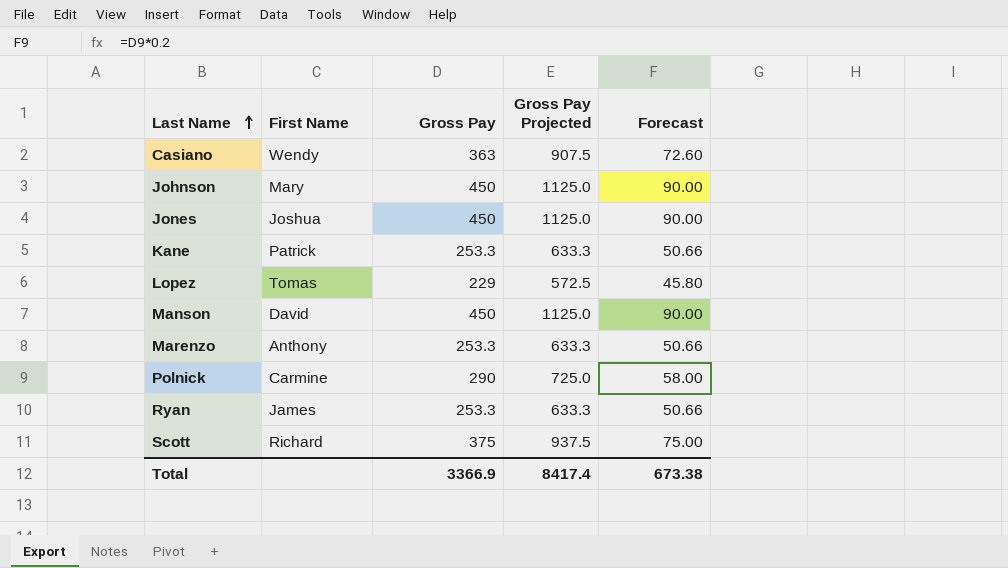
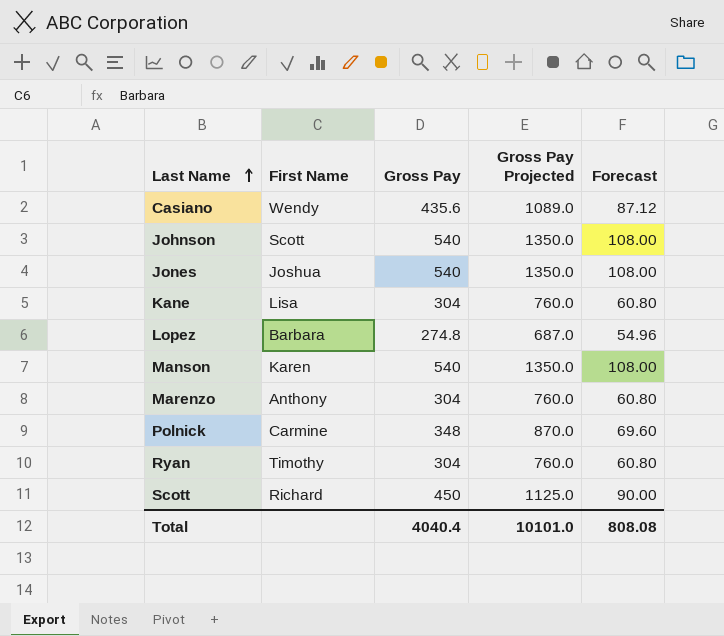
Casiano | Gross Pay: 363 -> 435.6
Casiano | Gross Pay Projected: 907.5 -> 1089.0
Casiano | Forecast: 72.60 -> 87.12
Johnson | First Name: Mary -> Scott
Johnson | Gross Pay: 450 -> 540
Johnson | Gross Pay Projected: 1125.0 -> 1350.0
Johnson | Forecast: 90.00 -> 108.00
Jones | Gross Pay: 450 -> 540
Jones | Gross Pay Projected: 1125.0 -> 1350.0
Jones | Forecast: 90.00 -> 108.00
Kane | First Name: Patrick -> Lisa
Kane | Gross Pay: 253.3 -> 304
Kane | Gross Pay Projected: 633.3 -> 760.0
Kane | Forecast: 50.66 -> 60.80
Lopez | First Name: Tomas -> Barbara
Lopez | Gross Pay: 229 -> 274.8
Lopez | Gross Pay Projected: 572.5 -> 687.0
Lopez | Forecast: 45.80 -> 54.96
Manson | First Name: David -> Karen
Manson | Gross Pay: 450 -> 540
Manson | Gross Pay Projected: 1125.0 -> 1350.0
Manson | Forecast: 90.00 -> 108.00
Marenzo | Gross Pay: 253.3 -> 304
Marenzo | Gross Pay Projected: 633.3 -> 760.0
Marenzo | Forecast: 50.66 -> 60.80
Polnick | Gross Pay: 290 -> 348
Polnick | Gross Pay Projected: 725.0 -> 870.0
Polnick | Forecast: 58.00 -> 69.60
Ryan | First Name: James -> Timothy
Ryan | Gross Pay: 253.3 -> 304
Ryan | Gross Pay Projected: 633.3 -> 760.0
Ryan | Forecast: 50.66 -> 60.80
Scott | Gross Pay: 375 -> 450
Scott | Gross Pay Projected: 937.5 -> 1125.0
Scott | Forecast: 75.00 -> 90.00
Total | Gross Pay: 3366.9 -> 4040.4
Total | Gross Pay Projected: 8417.4 -> 10101.0
Total | Forecast: 673.38 -> 808.08

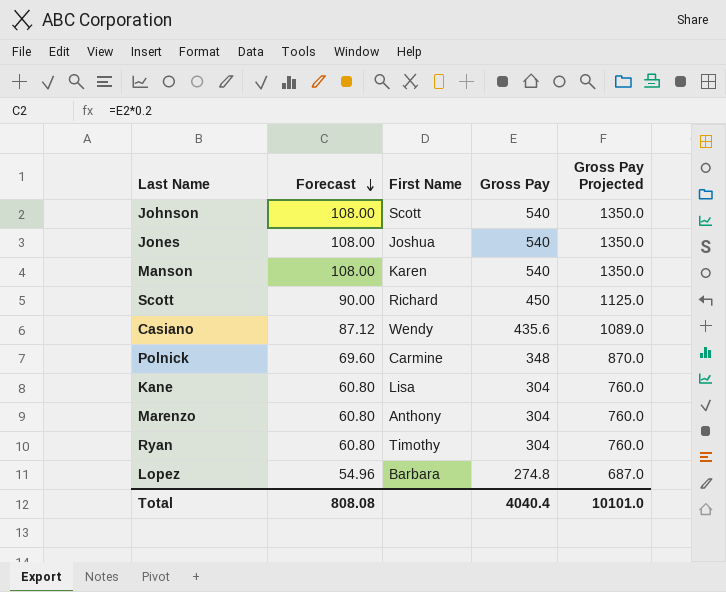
row order: Last Name ascending -> Forecast descending
column Forecast | position: 5 -> 2

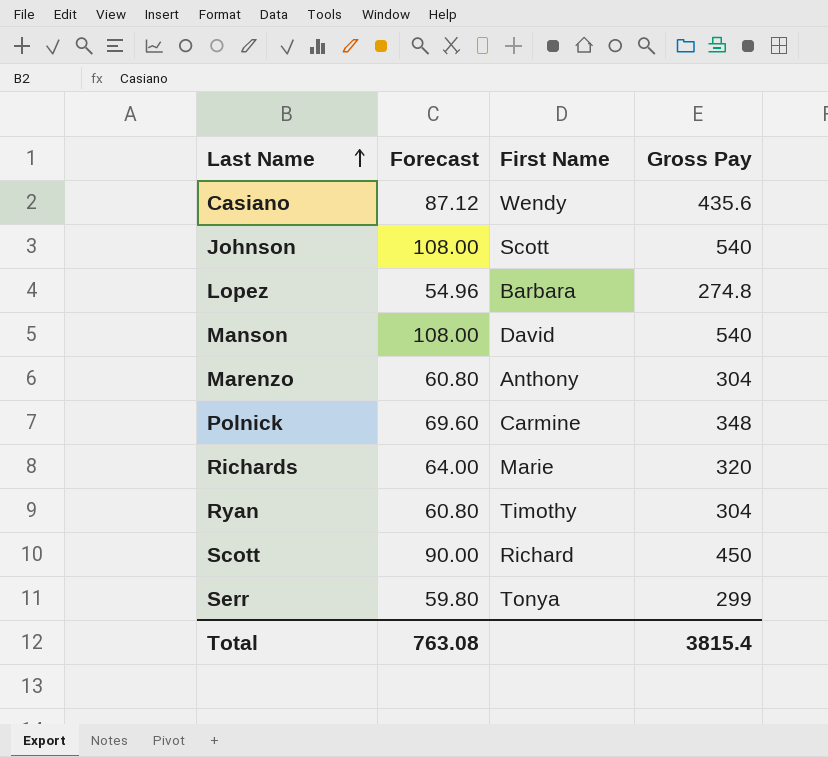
row order: Forecast descending -> Last Name ascending
column Gross Pay Projected | formula: [Gross Pay] * 2.5 -> none
row Jones: 108.00 | Joshua | 540 | 1350.0 -> none
row Kane: 60.80 | Lisa | 304 | 760.0 -> none
Manson | First Name: Karen -> David
row Richards: none -> 64.00 | Marie | 320
row Serr: none -> 59.80 | Tonya | 299
Total | Forecast: 808.08 -> 763.08
Total | Gross Pay: 4040.4 -> 3815.4

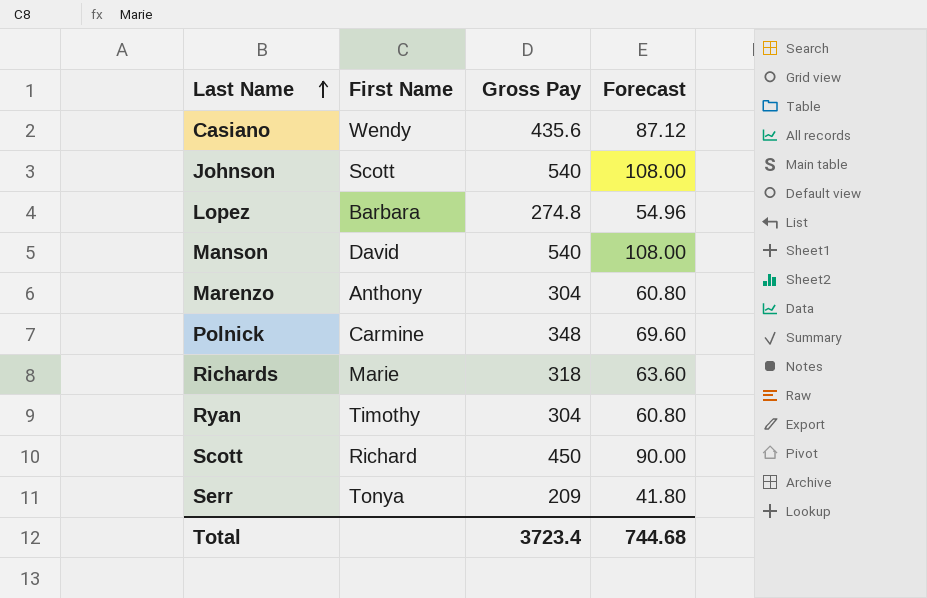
column Forecast | position: 2 -> 4
Richards | Gross Pay: 320 -> 318
Richards | Forecast: 64.00 -> 63.60
Serr | Gross Pay: 299 -> 209
Serr | Forecast: 59.80 -> 41.80
Total | Gross Pay: 3815.4 -> 3723.4
Total | Forecast: 763.08 -> 744.68

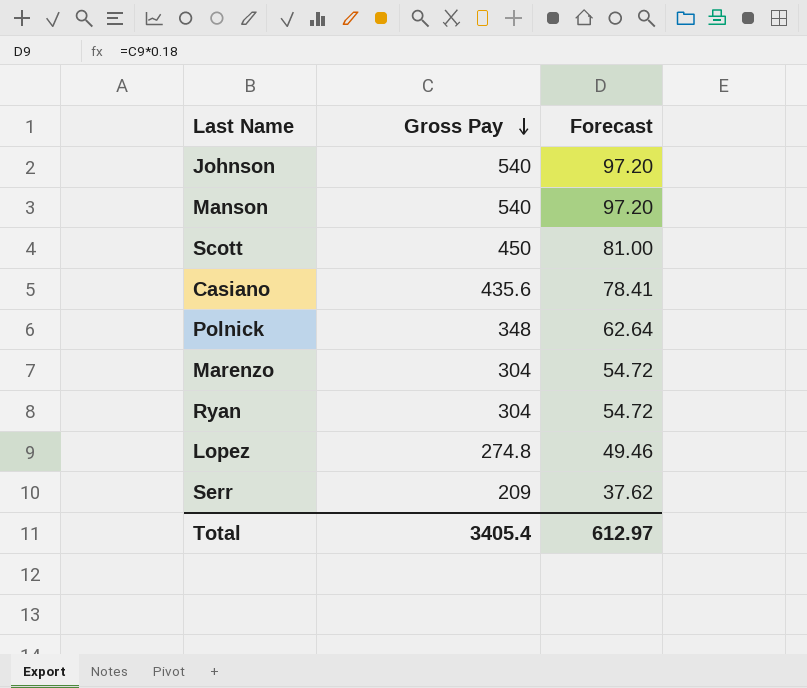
row order: Last Name ascending -> Gross Pay descending
column First Name | position: 2 -> none
column Forecast | formula: [Gross Pay] * 0.2 -> [Gross Pay] * 0.18
row Richards: Marie | 318 | 63.60 -> none
Total | Gross Pay: 3723.4 -> 3405.4
Total | Forecast: 744.68 -> 612.97

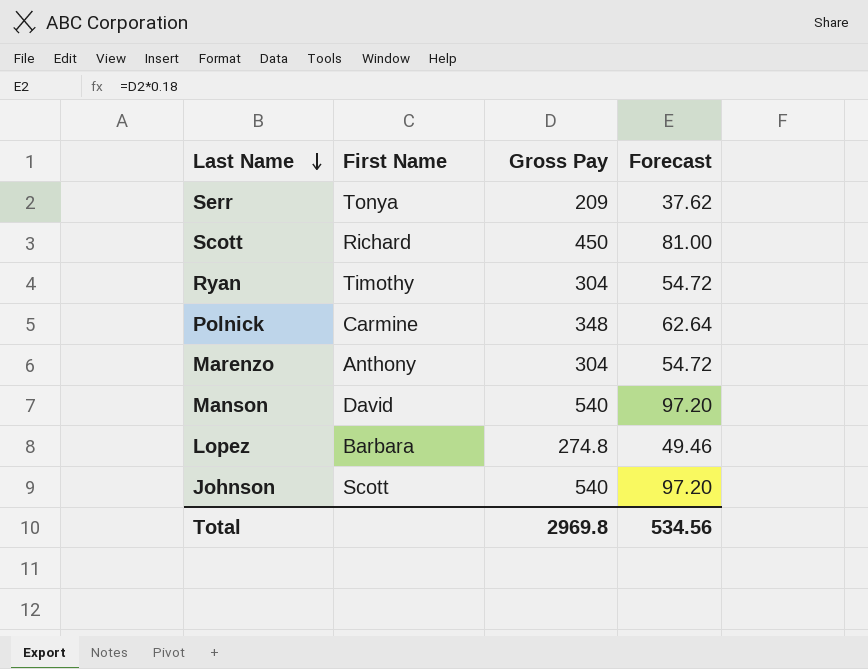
row order: Gross Pay descending -> Last Name descending
column First Name | position: none -> 2
row Casiano: 435.6 | 78.41 -> none
Total | Gross Pay: 3405.4 -> 2969.8
Total | Forecast: 612.97 -> 534.56

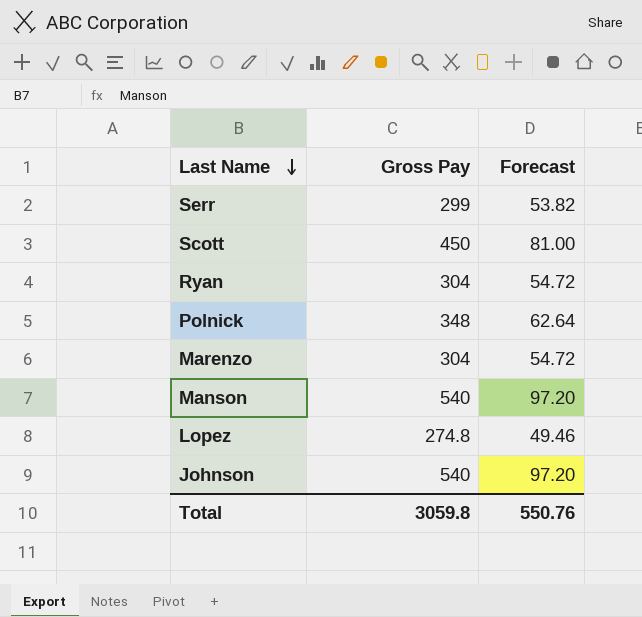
column First Name | position: 2 -> none
Serr | Gross Pay: 209 -> 299
Serr | Forecast: 37.62 -> 53.82
Total | Gross Pay: 2969.8 -> 3059.8
Total | Forecast: 534.56 -> 550.76

